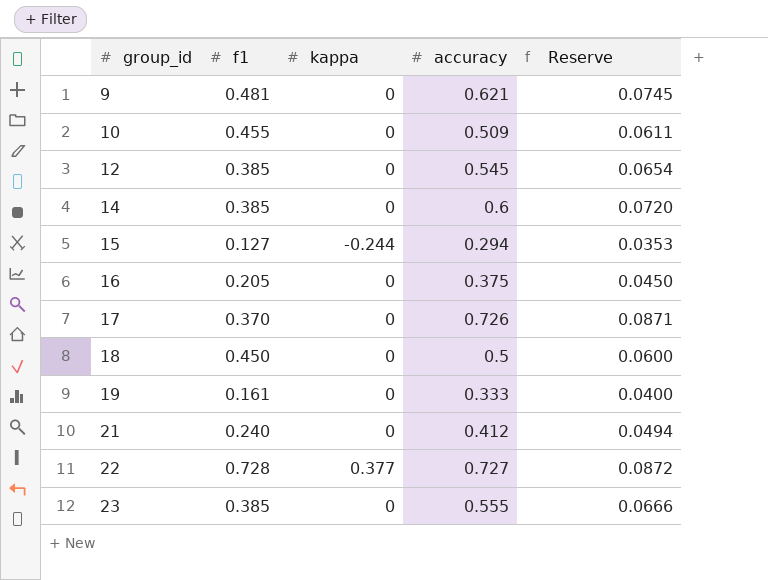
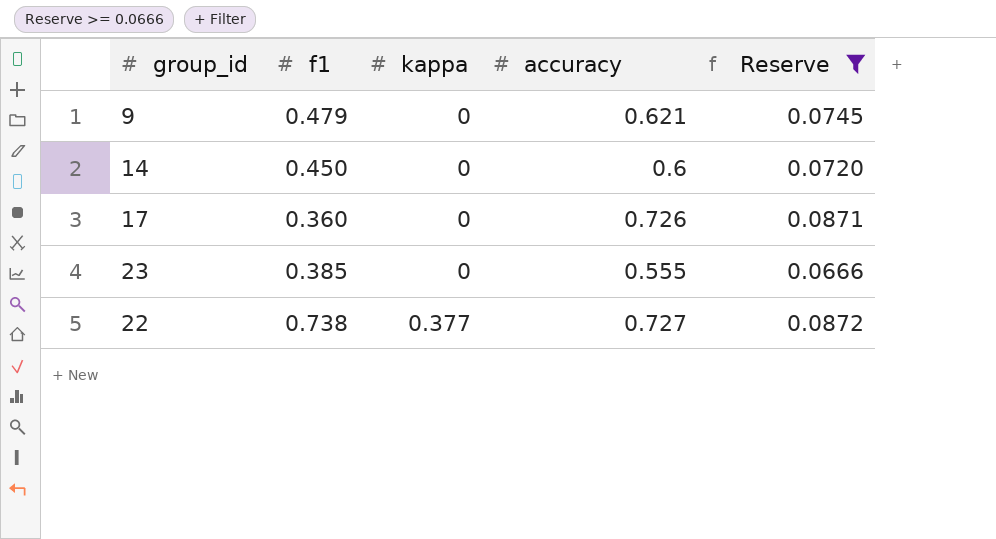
filter: none -> Reserve >= 0.0666
row order: group_id ascending -> kappa ascending
9 | f1: 0.481 -> 0.479
14 | f1: 0.385 -> 0.450
17 | f1: 0.370 -> 0.360
22 | f1: 0.728 -> 0.738

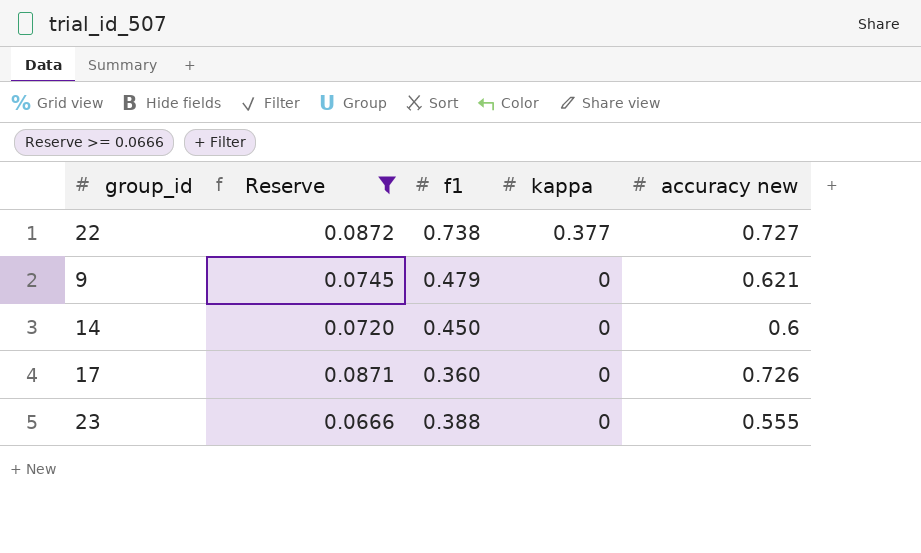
row order: kappa ascending -> kappa descending
column Reserve | position: 5 -> 2
column name: accuracy -> accuracy new
23 | f1: 0.385 -> 0.388

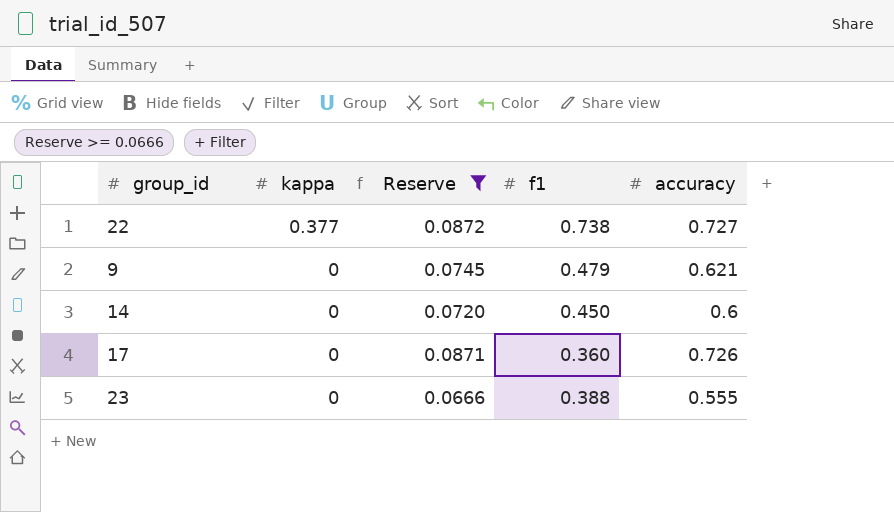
column kappa | position: 4 -> 2
column name: accuracy new -> accuracy

